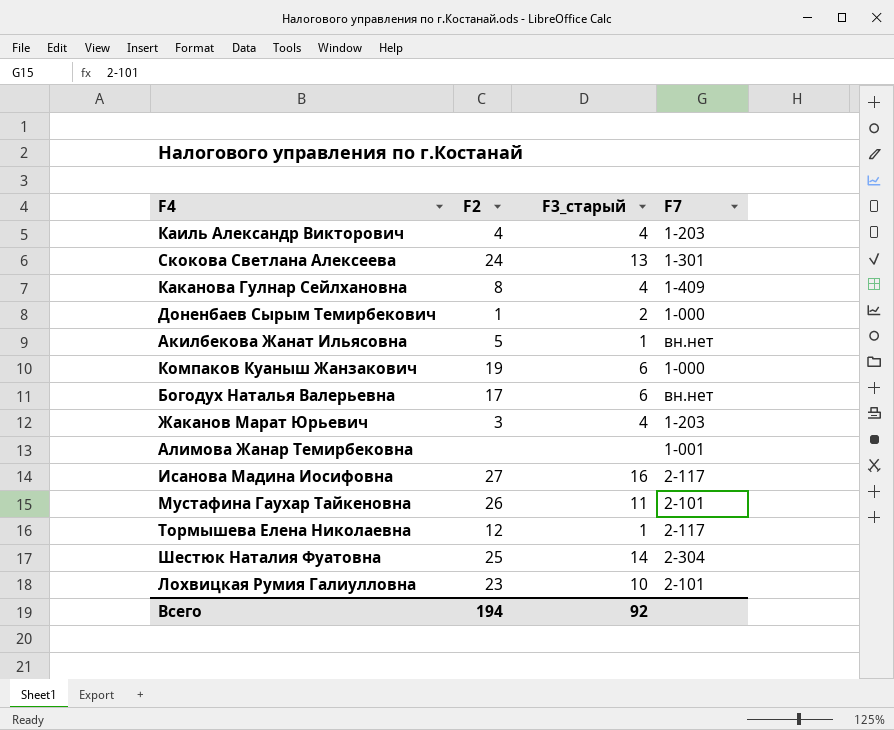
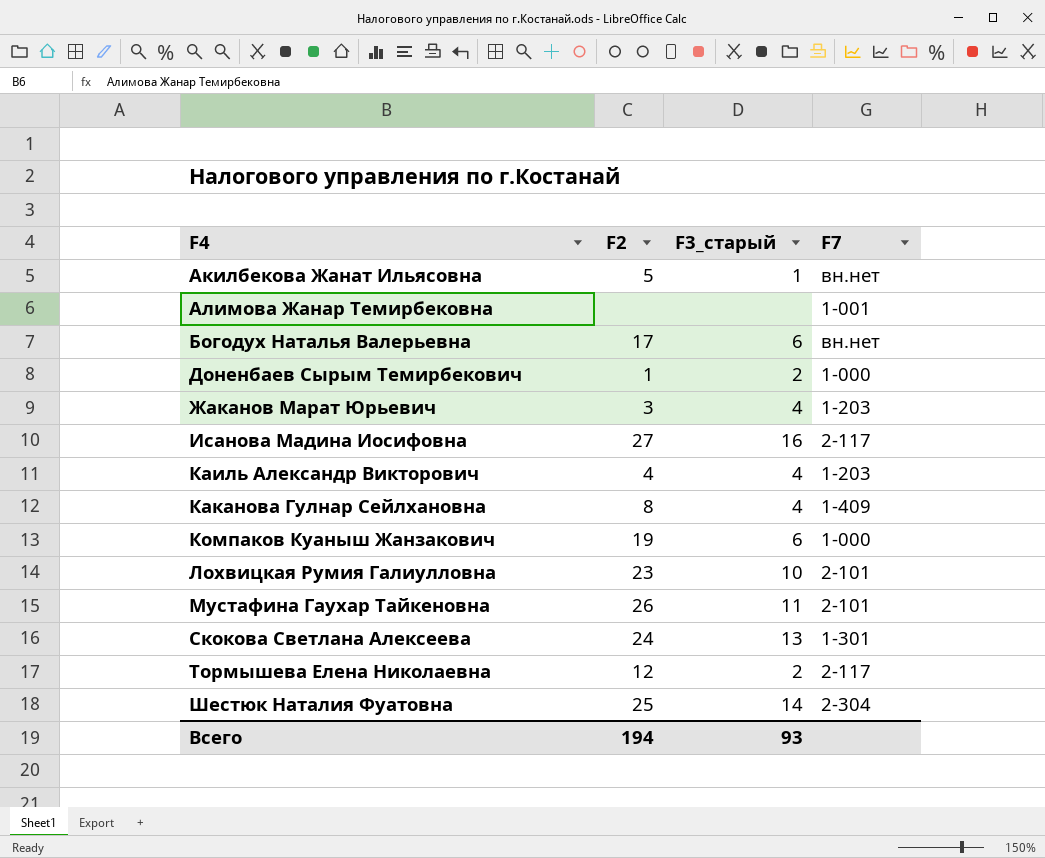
row order: none -> F4 ascending
Тормышева Елена Николаевна | F3_старый: 1 -> 2
Всего | F3_старый: 92 -> 93

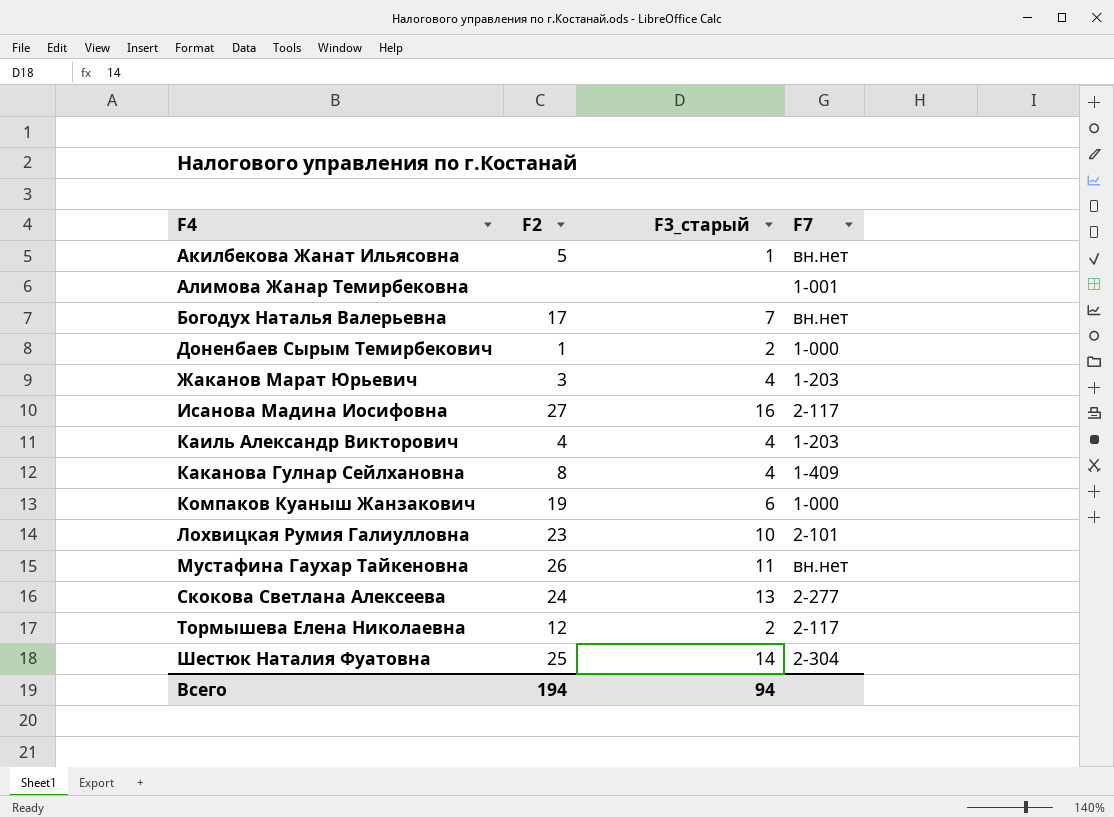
Богодух Наталья Валерьевна | F3_старый: 6 -> 7
Мустафина Гаухар Тайкеновна | F7: 2-101 -> вн.нет
Скокова Светлана Алексеева | F7: 1-301 -> 2-277
Всего | F3_старый: 93 -> 94

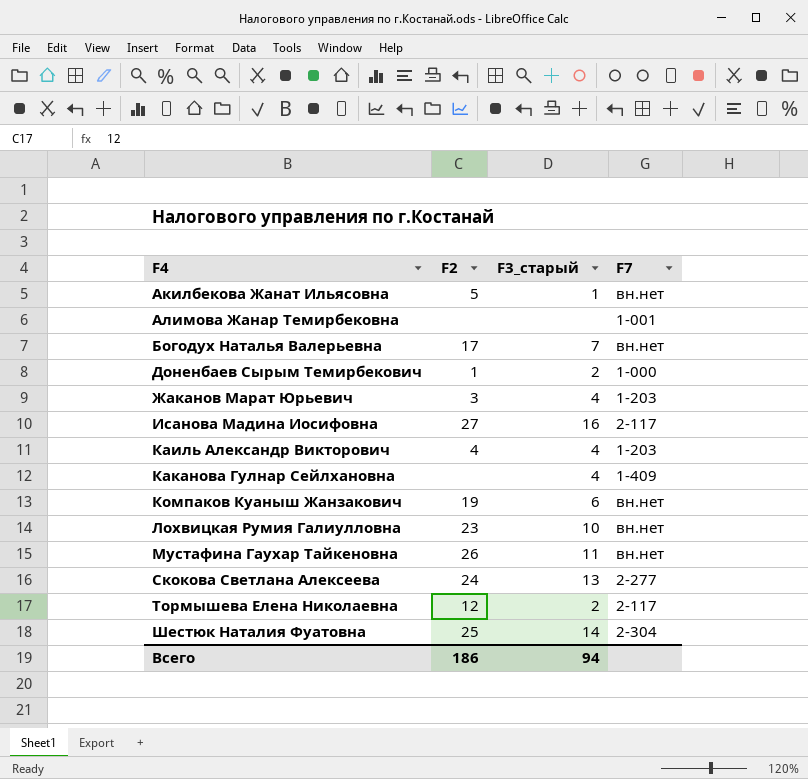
Каканова Гулнар Сейлхановна | F2: 8 -> none
Компаков Куаныш Жанзакович | F7: 1-000 -> вн.нет
Лохвицкая Румия Галиулловна | F7: 2-101 -> вн.нет
Всего | F2: 194 -> 186

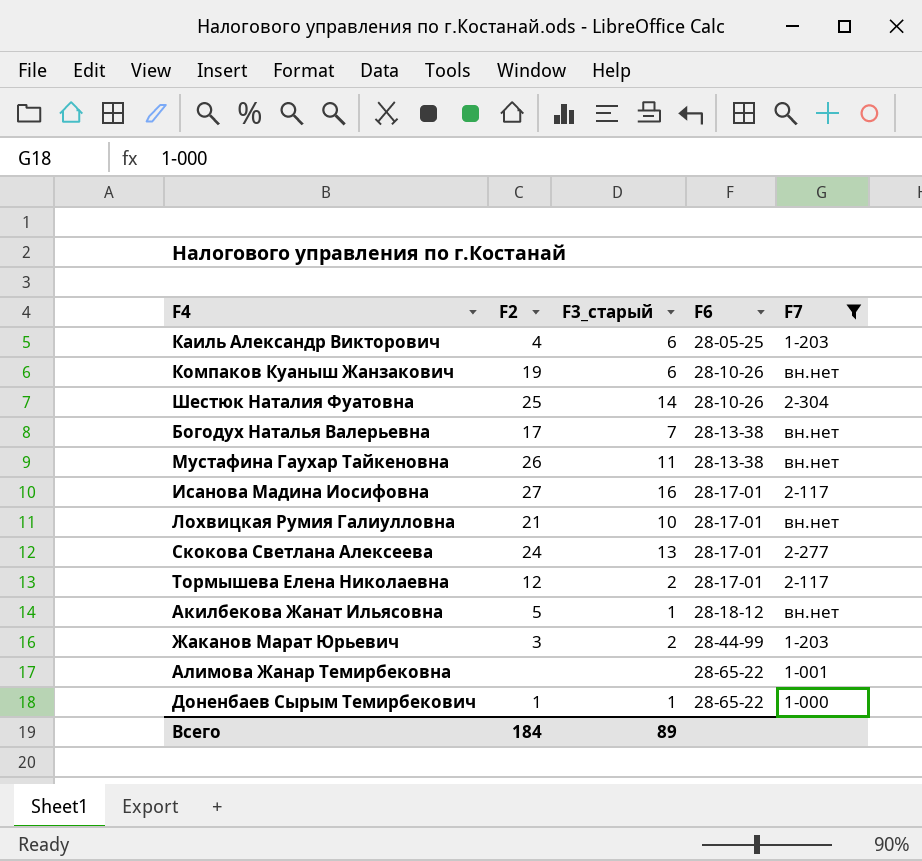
filter: none -> F7 != 1-409
row order: F4 ascending -> F6 ascending
column F6 | position: none -> 4
Каиль Александр Викторович | F3_старый: 4 -> 6
Лохвицкая Румия Галиулловна | F2: 23 -> 21
Жаканов Марат Юрьевич | F3_старый: 4 -> 2
Доненбаев Сырым Темирбекович | F3_старый: 2 -> 1
Всего | F2: 186 -> 184
Всего | F3_старый: 94 -> 89

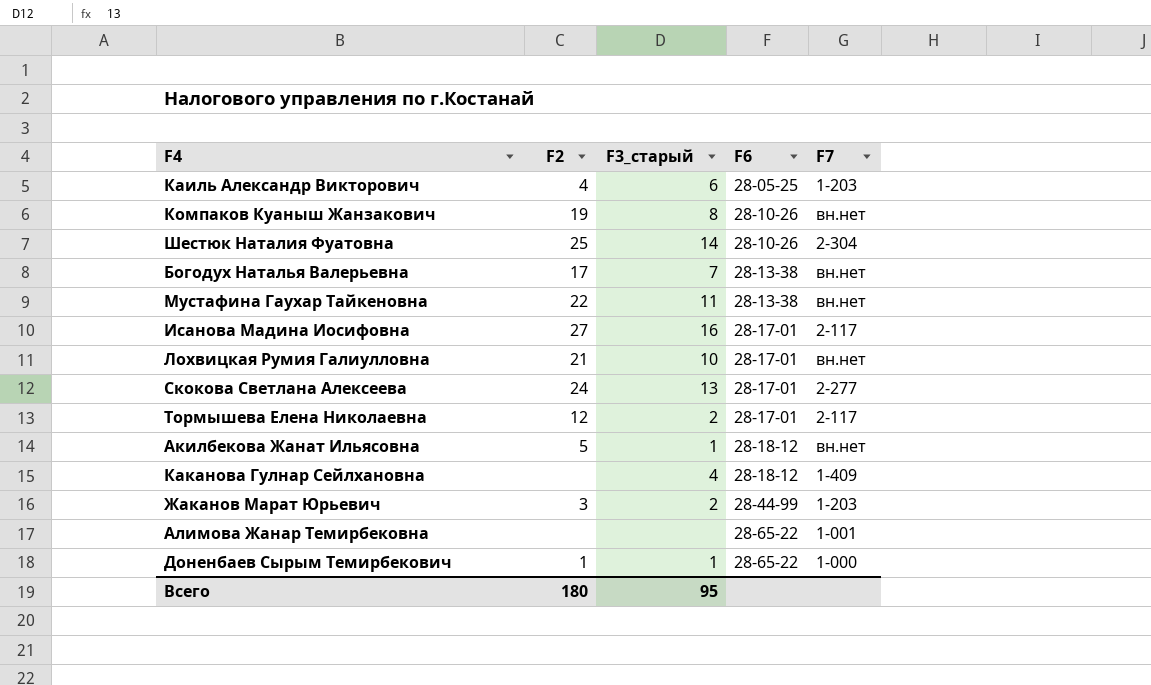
filter: F7 != 1-409 -> none
Компаков Куаныш Жанзакович | F3_старый: 6 -> 8
Мустафина Гаухар Тайкеновна | F2: 26 -> 22
Всего | F2: 184 -> 180
Всего | F3_старый: 89 -> 95

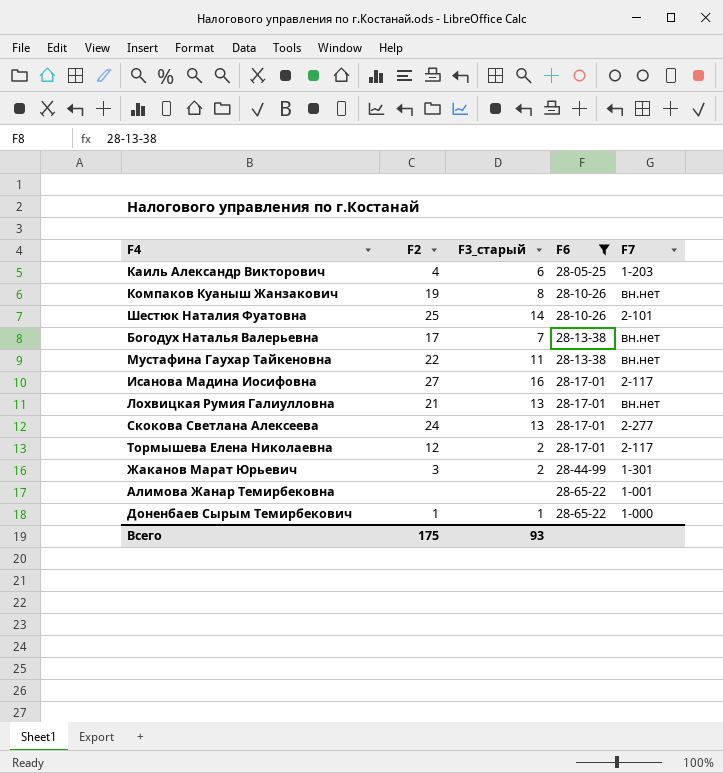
filter: none -> F6 != 28-18-12
Шестюк Наталия Фуатовна | F7: 2-304 -> 2-101
Лохвицкая Румия Галиулловна | F3_старый: 10 -> 13
Жаканов Марат Юрьевич | F7: 1-203 -> 1-301
Всего | F2: 180 -> 175
Всего | F3_старый: 95 -> 93

